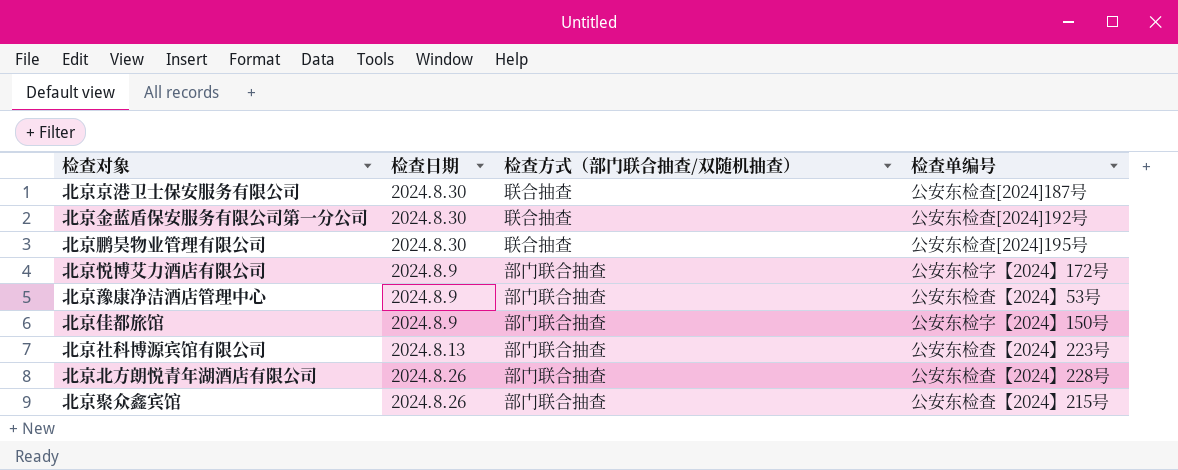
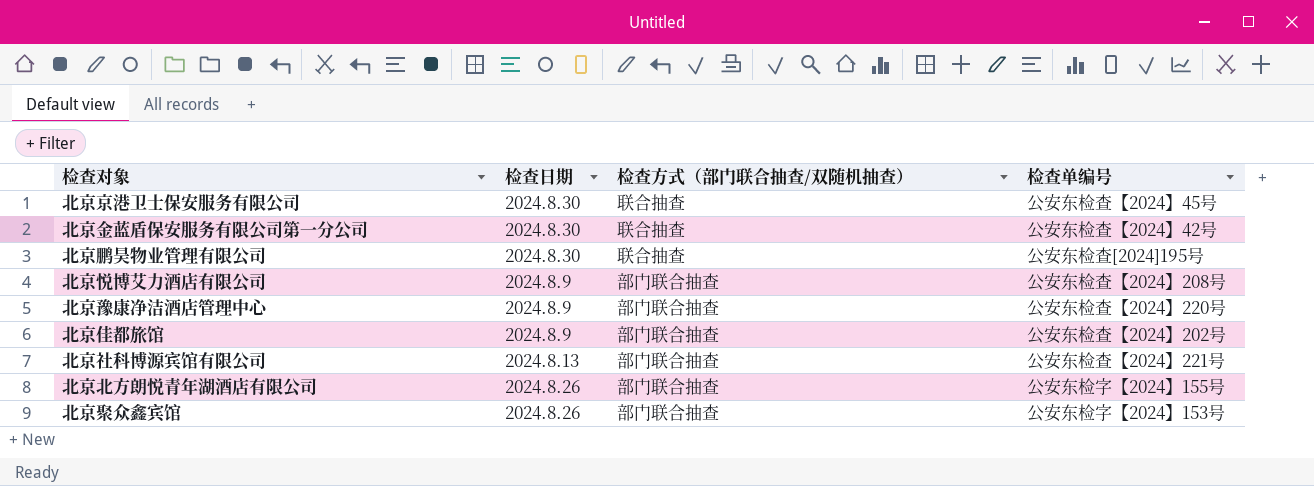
北京京港卫士保安服务有限公司 | 检查单编号: 公安东检查[2024]187号 -> 公安东检查【2024】45号
北京金蓝盾保安服务有限公司第一分公司 | 检查单编号: 公安东检查[2024]192号 -> 公安东检查【2024】42号
北京悦博艾力酒店有限公司 | 检查单编号: 公安东检字【2024】172号 -> 公安东检查【2024】208号
北京豫康净洁酒店管理中心 | 检查单编号: 公安东检查【2024】53号 -> 公安东检查【2024】220号
北京佳都旅馆 | 检查单编号: 公安东检字【2024】150号 -> 公安东检查【2024】202号
北京社科博源宾馆有限公司 | 检查单编号: 公安东检查【2024】223号 -> 公安东检查【2024】221号
北京北方朗悦青年湖酒店有限公司 | 检查单编号: 公安东检查【2024】228号 -> 公安东检字【2024】155号
北京聚众鑫宾馆 | 检查单编号: 公安东检查【2024】215号 -> 公安东检字【2024】153号

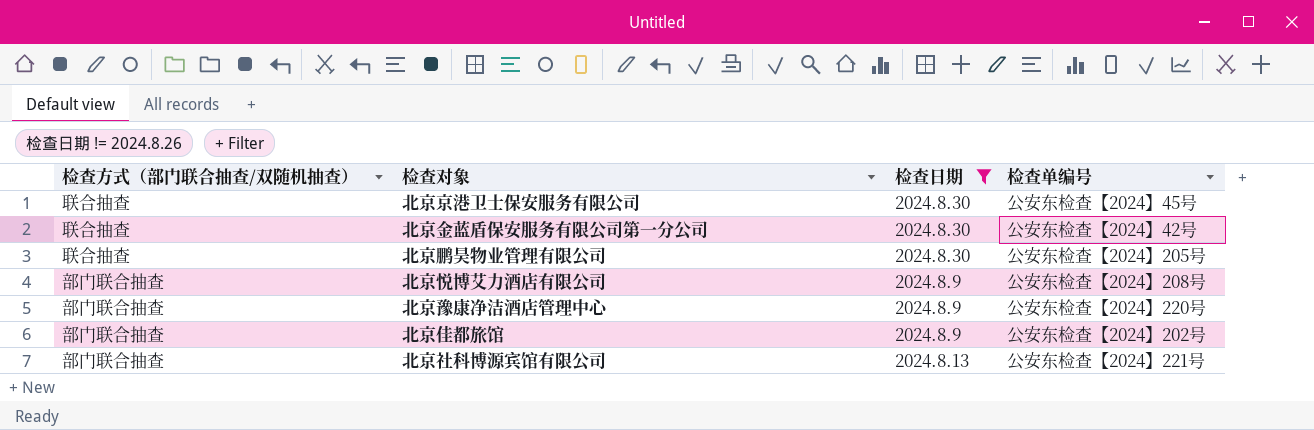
filter: none -> 检查日期 != 2024.8.26
column 检查方式（部门联合抽查/双随机抽查） | position: 3 -> 1
北京鹏昊物业管理有限公司 | 检查单编号: 公安东检查[2024]195号 -> 公安东检查【2024】205号

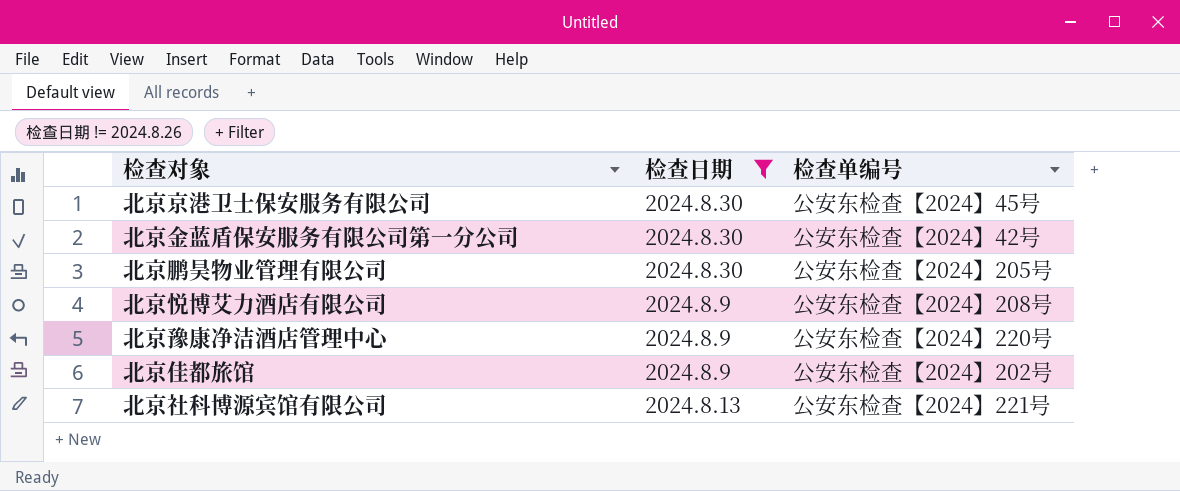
column 检查方式（部门联合抽查/双随机抽查） | position: 1 -> none

